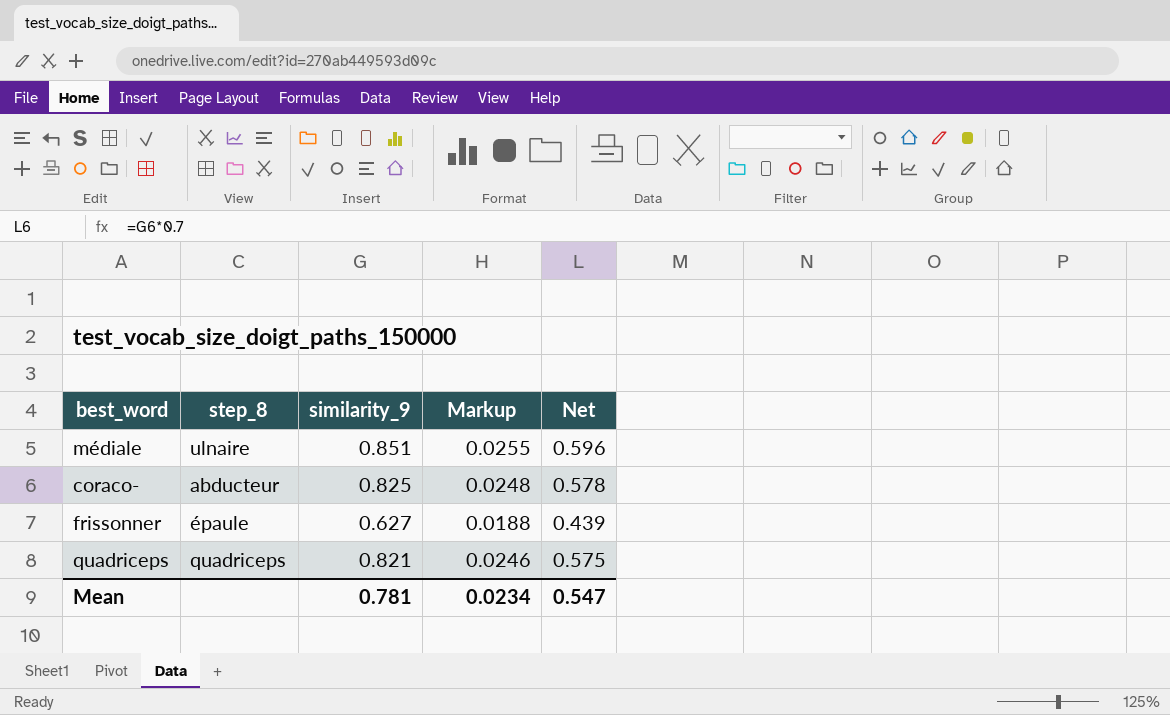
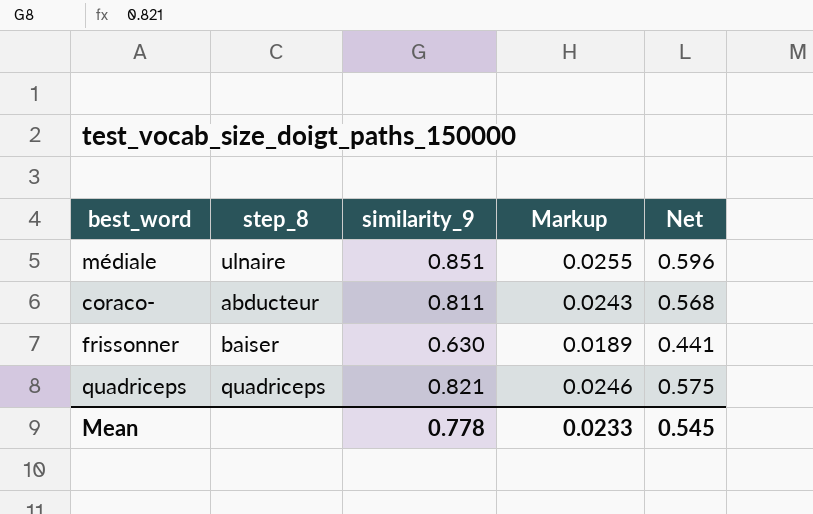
coraco- | similarity_9: 0.825 -> 0.811
coraco- | Markup: 0.0248 -> 0.0243
coraco- | Net: 0.578 -> 0.568
frissonner | step_8: épaule -> baiser
frissonner | similarity_9: 0.627 -> 0.630
frissonner | Markup: 0.0188 -> 0.0189
frissonner | Net: 0.439 -> 0.441
Mean | similarity_9: 0.781 -> 0.778
Mean | Markup: 0.0234 -> 0.0233
Mean | Net: 0.547 -> 0.545

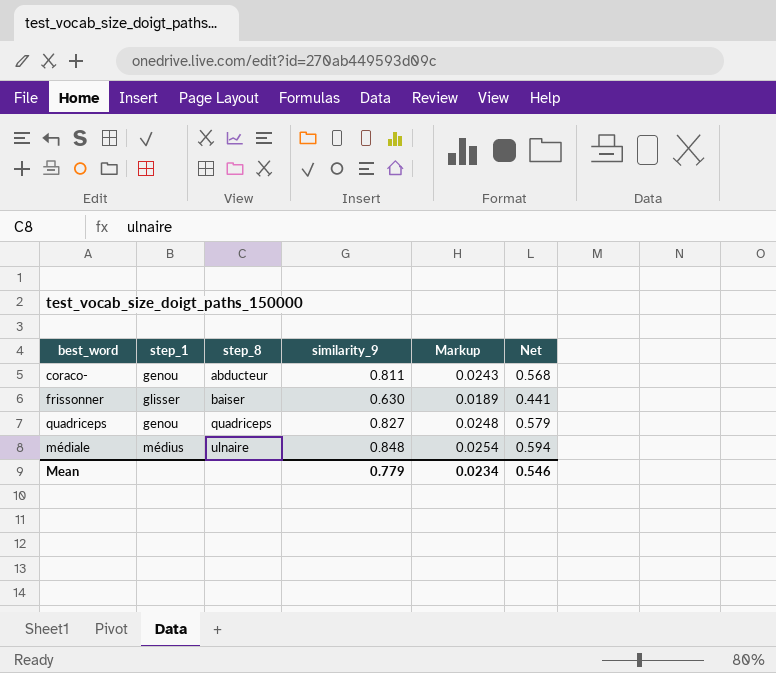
row order: none -> step_8 ascending
column step_1 | position: none -> 2
quadriceps | similarity_9: 0.821 -> 0.827
quadriceps | Markup: 0.0246 -> 0.0248
quadriceps | Net: 0.575 -> 0.579
médiale | similarity_9: 0.851 -> 0.848
médiale | Markup: 0.0255 -> 0.0254
médiale | Net: 0.596 -> 0.594
Mean | similarity_9: 0.778 -> 0.779
Mean | Markup: 0.0233 -> 0.0234
Mean | Net: 0.545 -> 0.546

